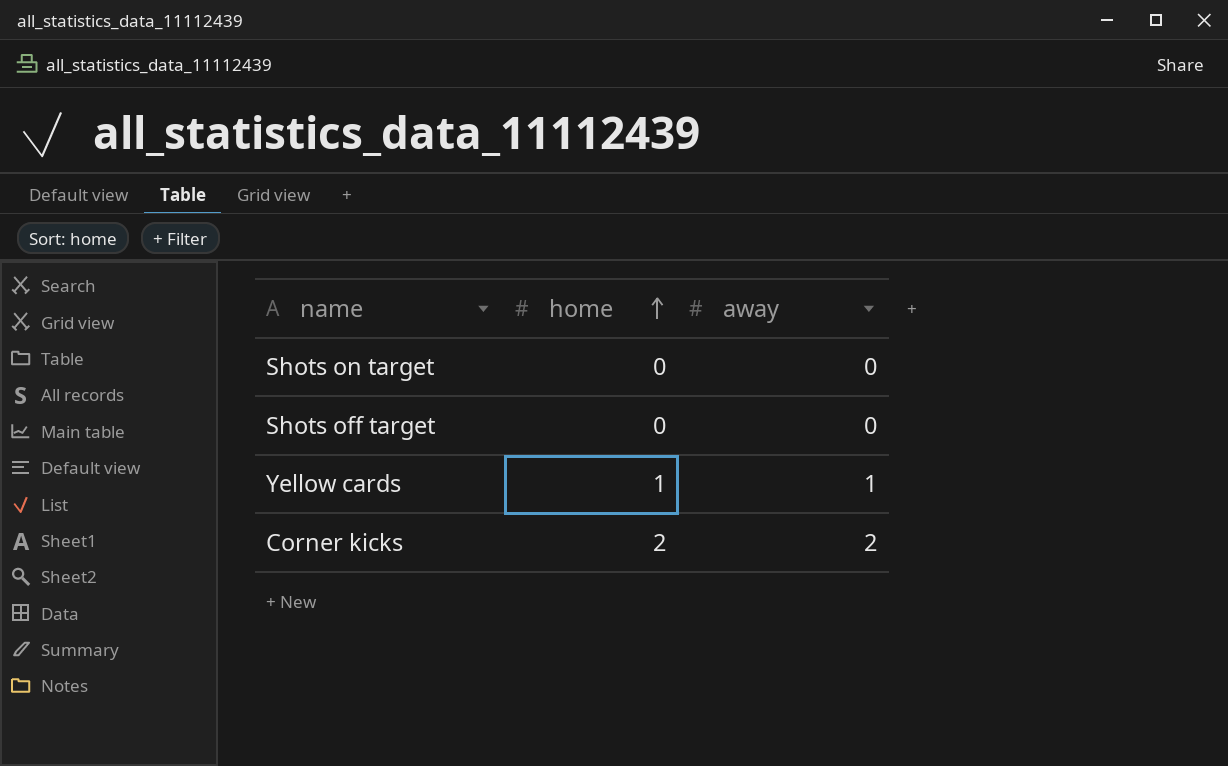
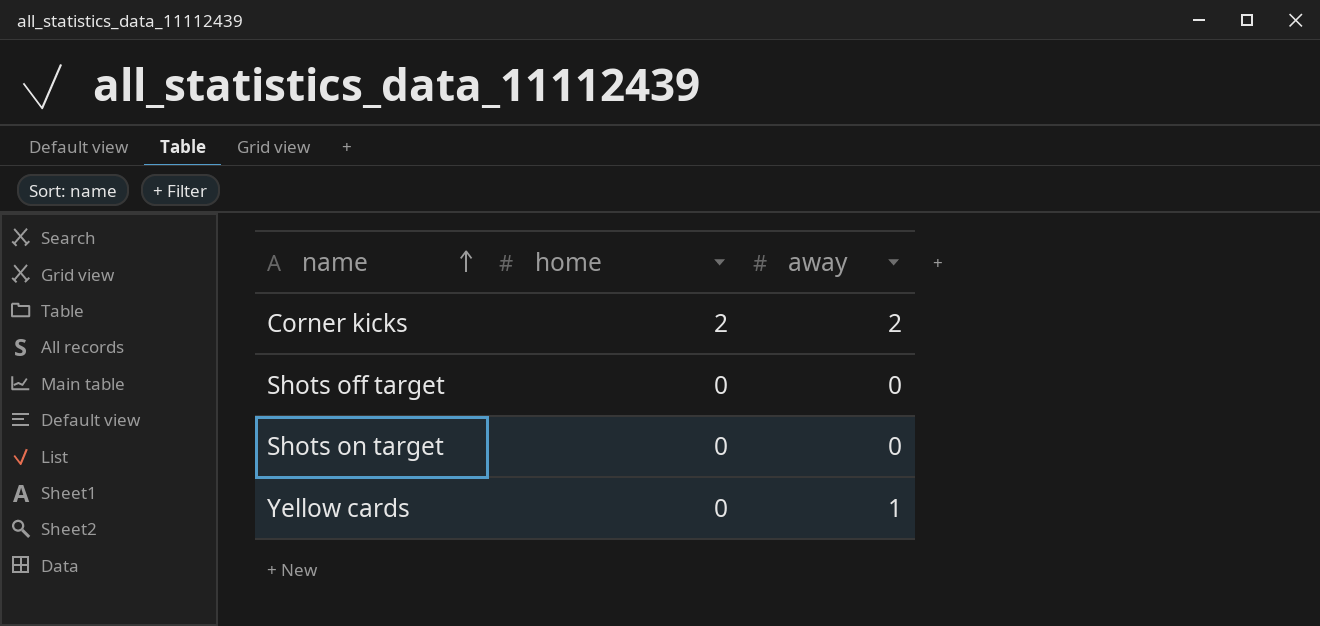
row order: home ascending -> name ascending
Yellow cards | home: 1 -> 0

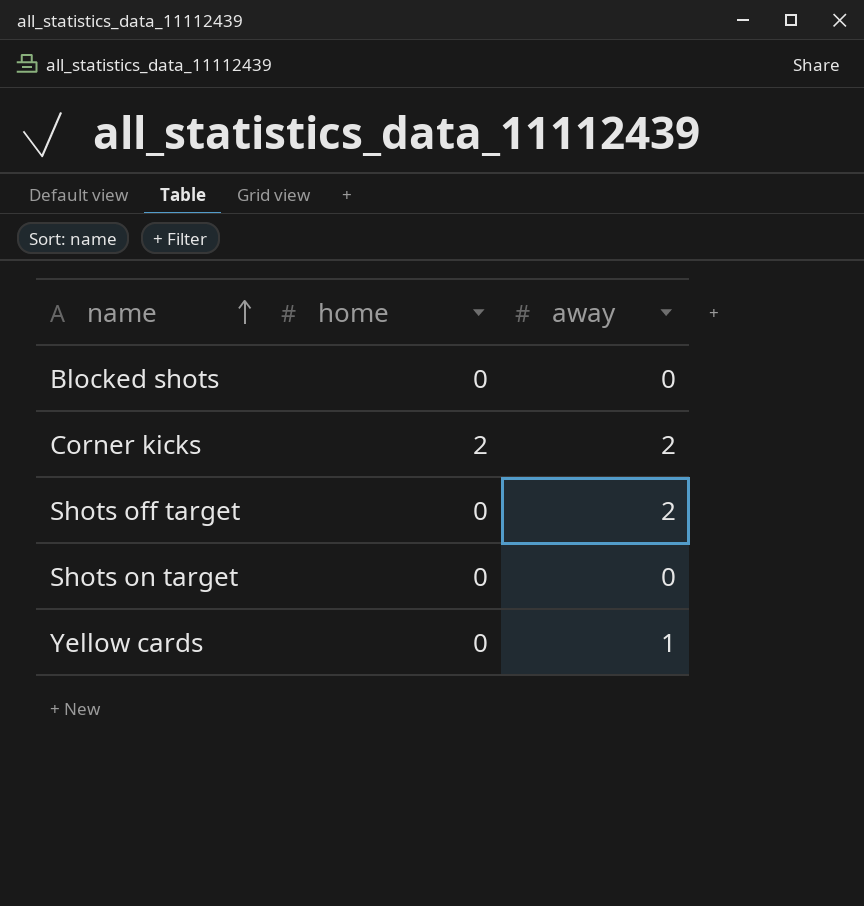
row Blocked shots: none -> 0 | 0
Shots off target | away: 0 -> 2

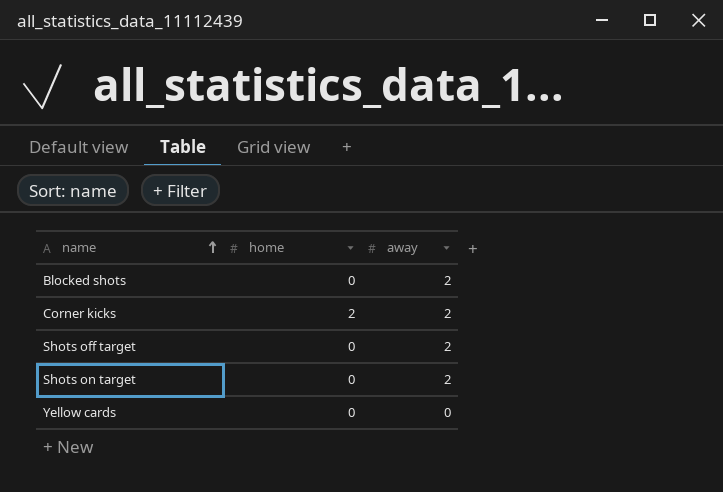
Blocked shots | away: 0 -> 2
Shots on target | away: 0 -> 2
Yellow cards | away: 1 -> 0

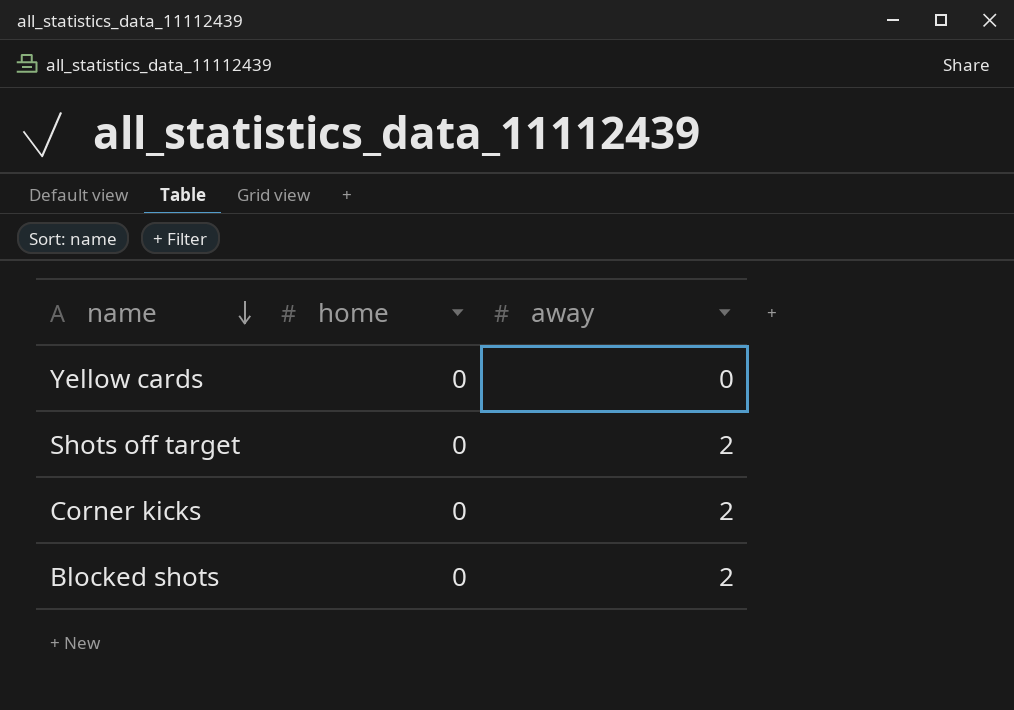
row order: name ascending -> name descending
row Shots on target: 0 | 2 -> none
Corner kicks | home: 2 -> 0

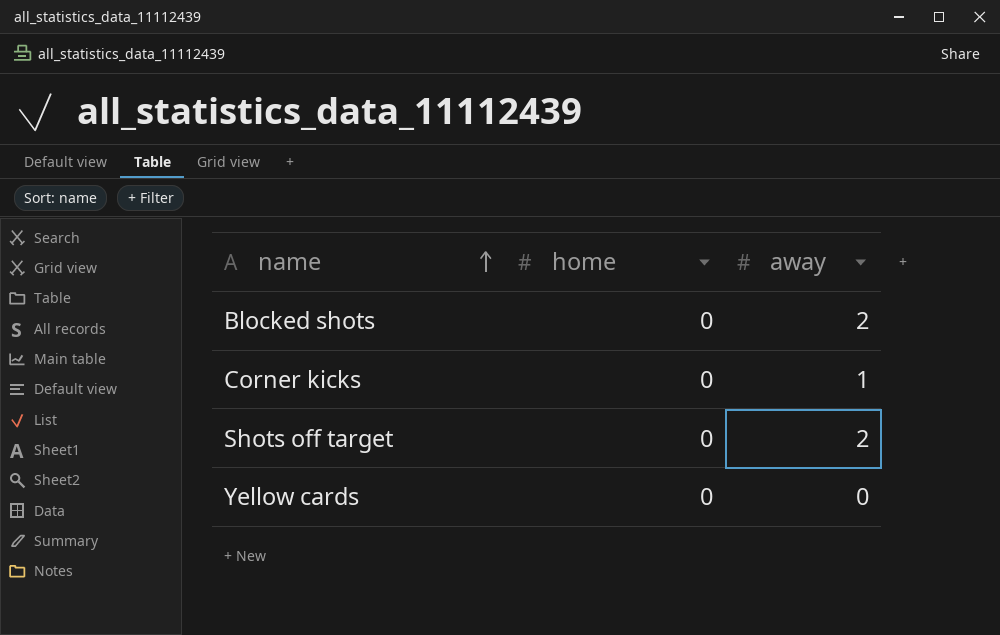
row order: name descending -> name ascending
Corner kicks | away: 2 -> 1

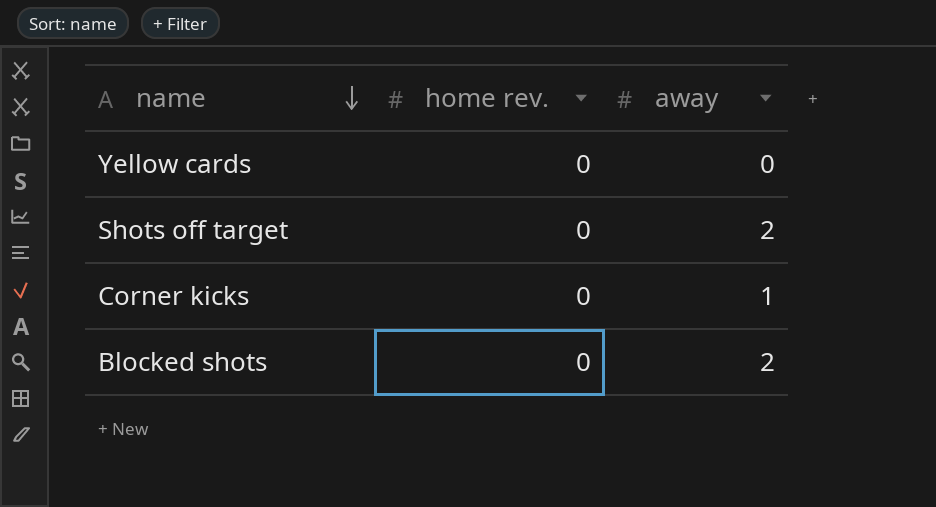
row order: name ascending -> name descending
column name: home -> home rev.

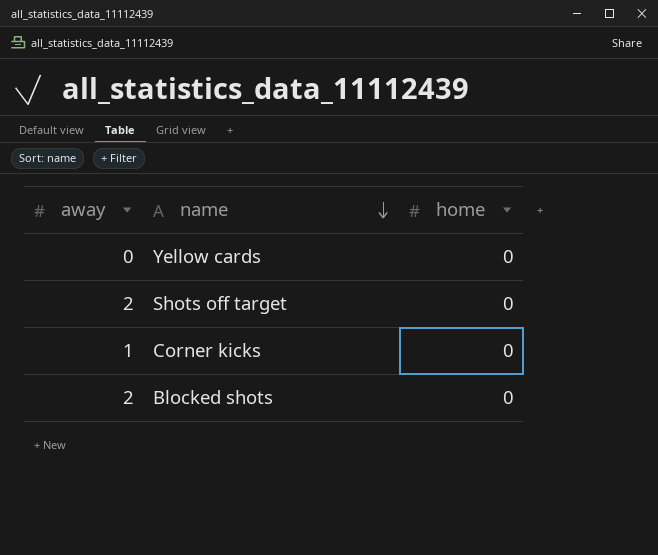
column away | position: 3 -> 1
column name: home rev. -> home

